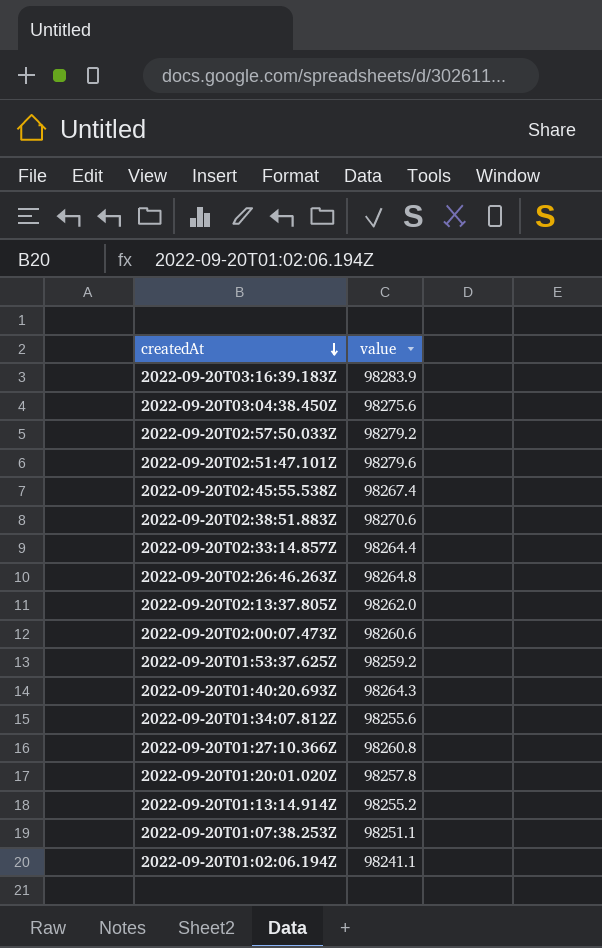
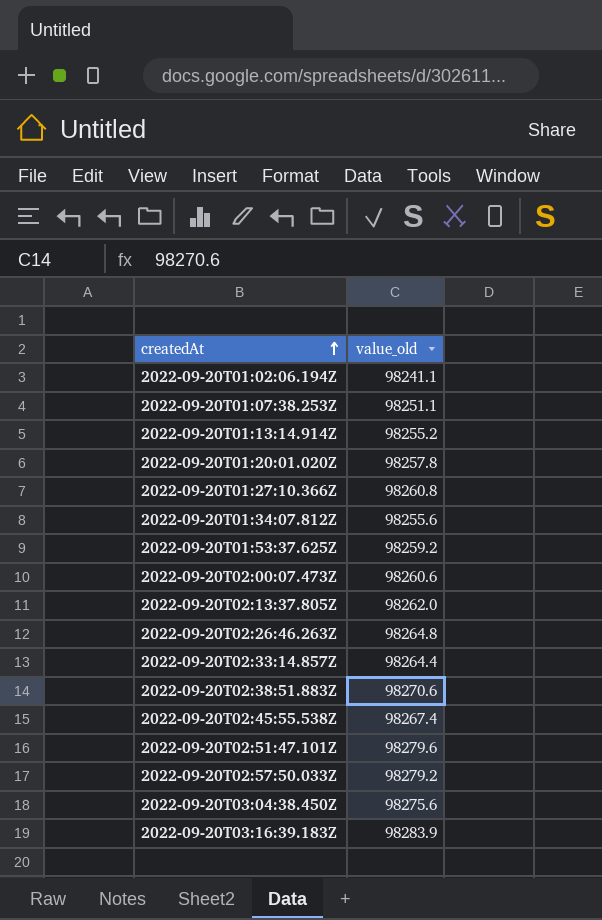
row order: createdAt descending -> createdAt ascending
column name: value -> value_old
row 2022-09-20T01:40:20.693Z: 98264.3 -> none

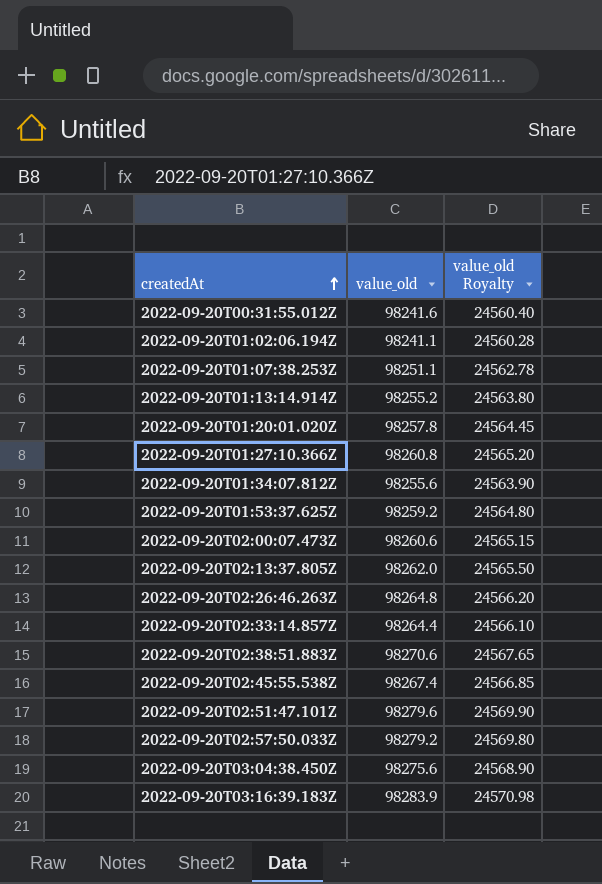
column value_old Royalty | formula: none -> [value_old] * 0.25
row 2022-09-20T00:31:55.012Z: none -> 98241.6 | 24560.40

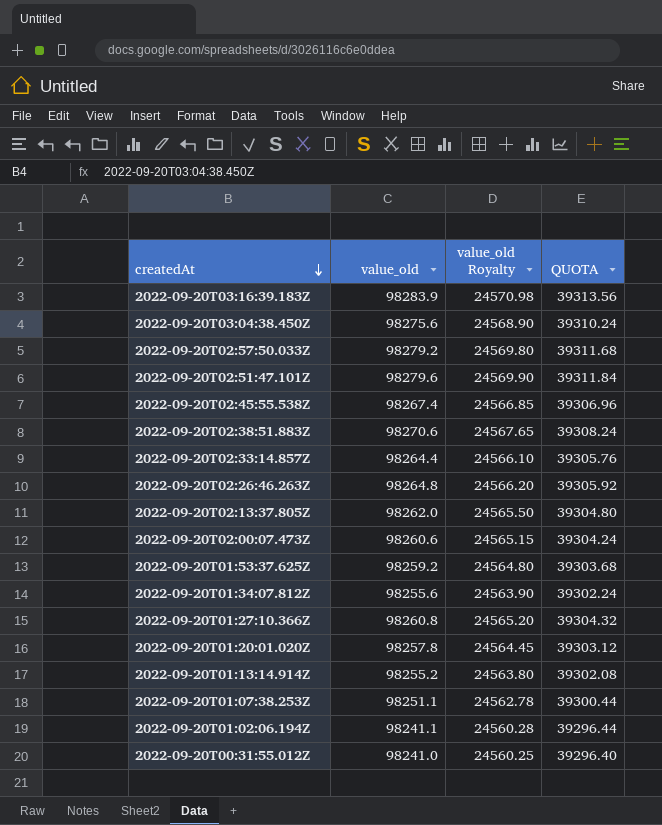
row order: createdAt ascending -> createdAt descending
column QUOTA | formula: none -> [value_old] * 0.4
2022-09-20T00:31:55.012Z | value_old: 98241.6 -> 98241.0
2022-09-20T00:31:55.012Z | value_old Royalty: 24560.40 -> 24560.25

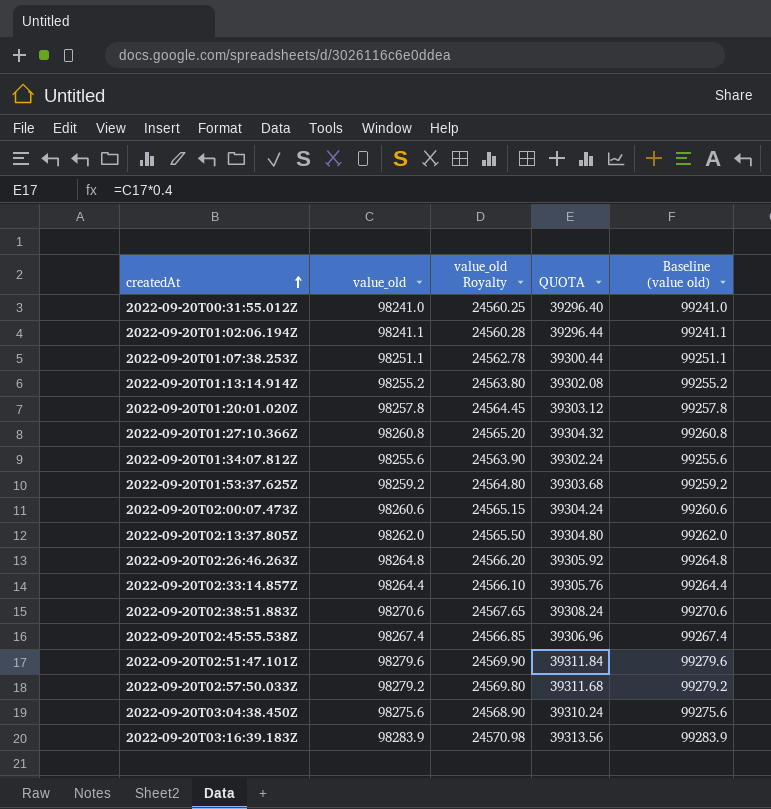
row order: createdAt descending -> createdAt ascending
column Baseline (value old) | formula: none -> [value_old] + 1000

